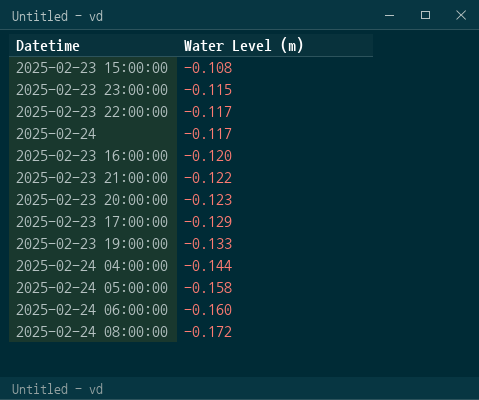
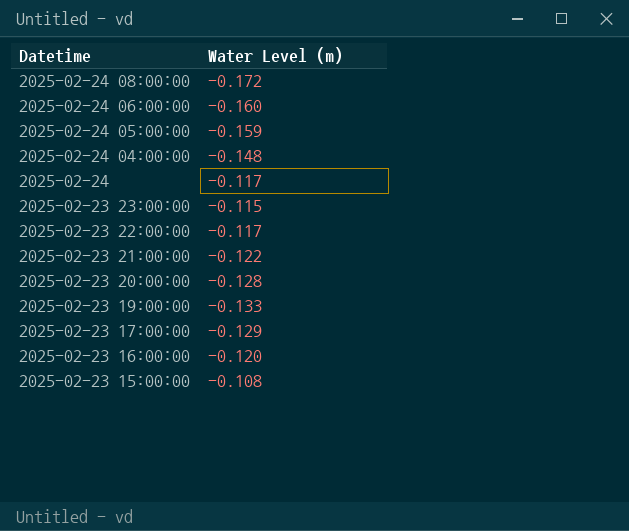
row order: Water Level (m) descending -> Datetime descending
2025-02-24 05:00:00 | Water Level (m): -0.158 -> -0.159
2025-02-24 04:00:00 | Water Level (m): -0.144 -> -0.148
2025-02-23 20:00:00 | Water Level (m): -0.123 -> -0.128

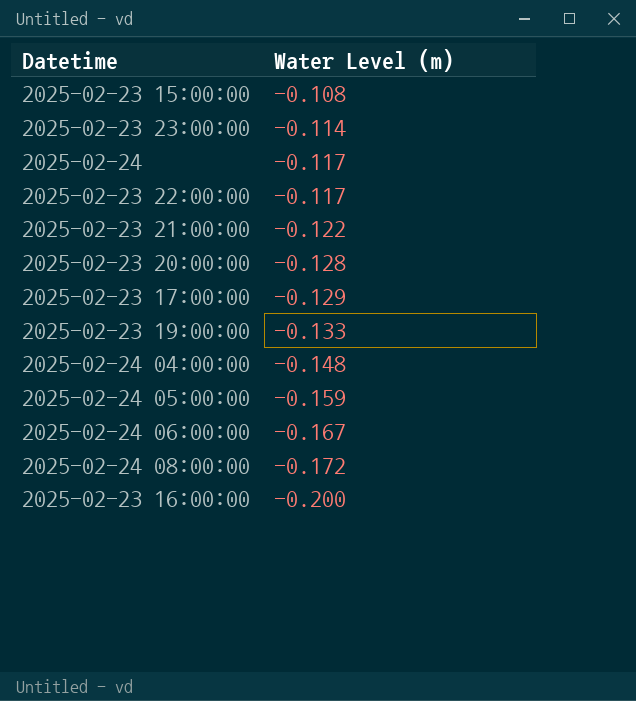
row order: Datetime descending -> Water Level (m) descending
2025-02-23 23:00:00 | Water Level (m): -0.115 -> -0.114
2025-02-24 06:00:00 | Water Level (m): -0.160 -> -0.167
2025-02-23 16:00:00 | Water Level (m): -0.120 -> -0.200

